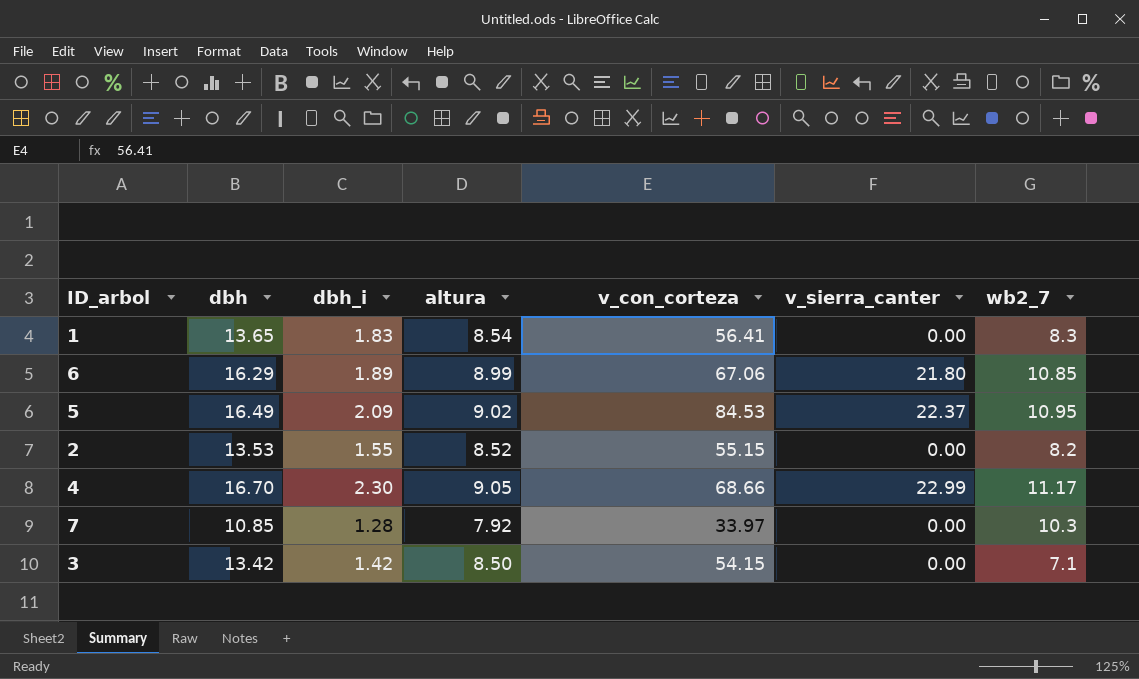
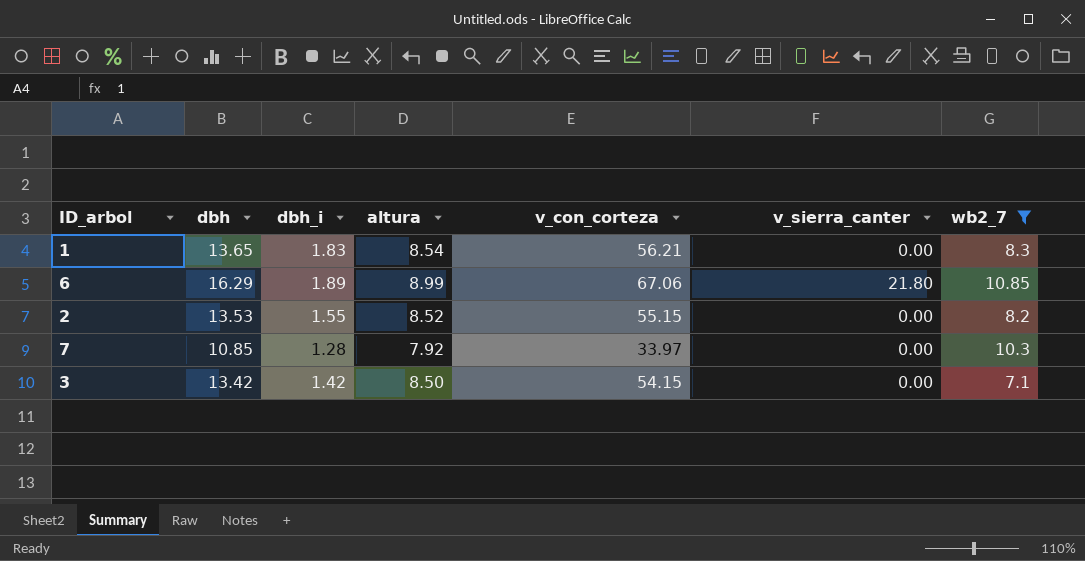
filter: none -> wb2_7 <= 10.85
1 | v_con_corteza: 56.41 -> 56.21

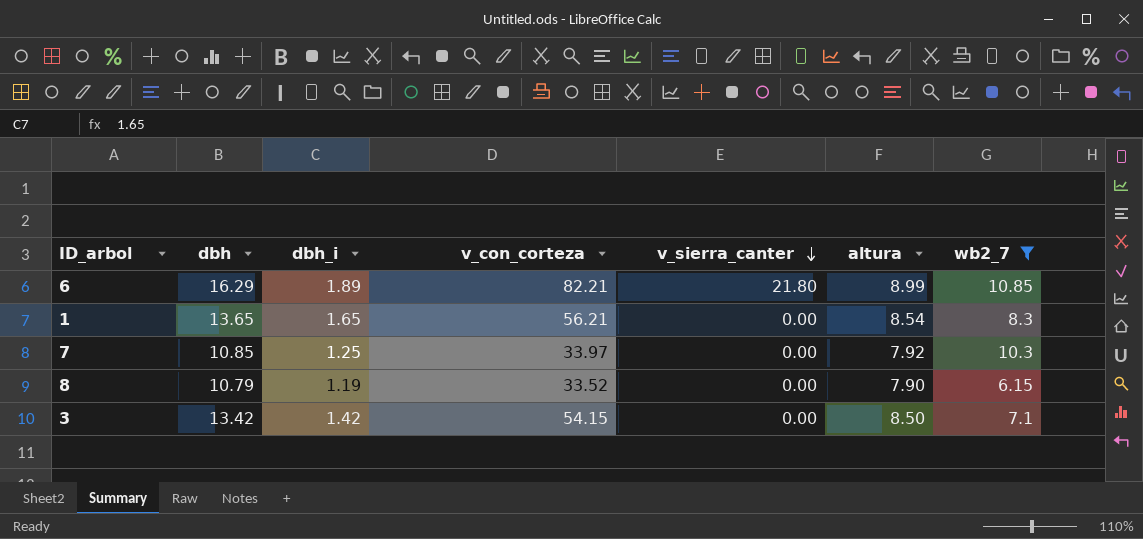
row order: none -> v_sierra_canter descending
column altura | position: 4 -> 6
row 2: 13.53 | 1.55 | 8.52 | 55.15 | 0.00 | 8.2 -> none
6 | v_con_corteza: 67.06 -> 82.21
1 | dbh_i: 1.83 -> 1.65
7 | dbh_i: 1.28 -> 1.25
row 8: none -> 10.79 | 1.19 | 33.52 | 0.00 | 7.90 | 6.15

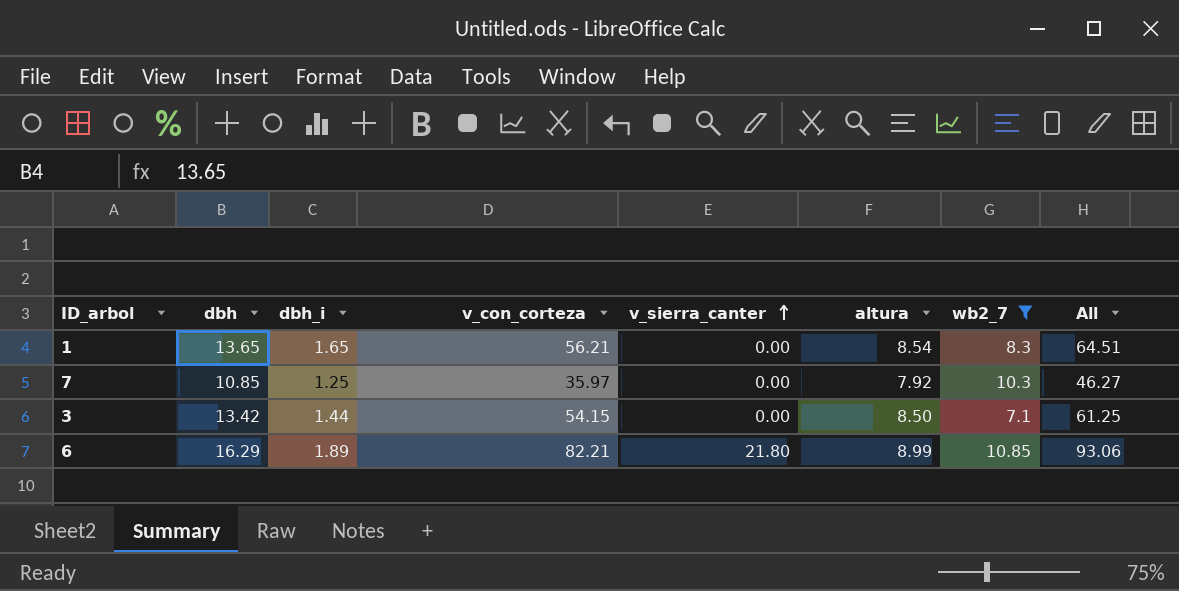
row order: v_sierra_canter descending -> v_sierra_canter ascending
column All | formula: none -> [v_con_corteza] + [wb2_7]
row 8: 10.79 | 1.19 | 33.52 | 0.00 | 7.90 | 6.15 -> none
7 | v_con_corteza: 33.97 -> 35.97
3 | dbh_i: 1.42 -> 1.44

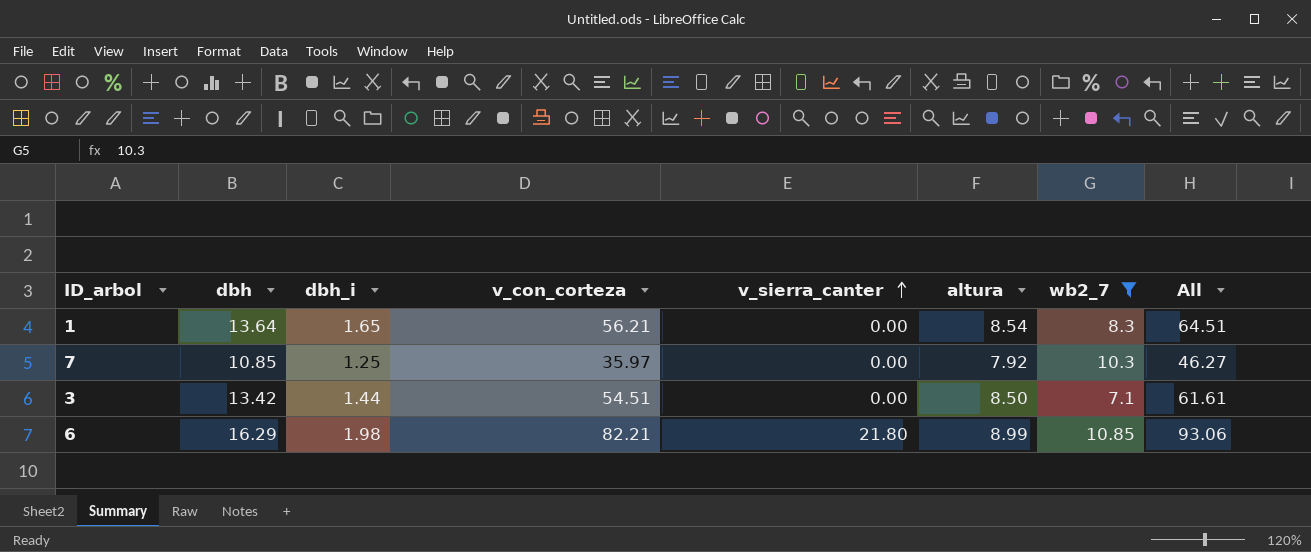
1 | dbh: 13.65 -> 13.64
3 | v_con_corteza: 54.15 -> 54.51
3 | All: 61.25 -> 61.61
6 | dbh_i: 1.89 -> 1.98

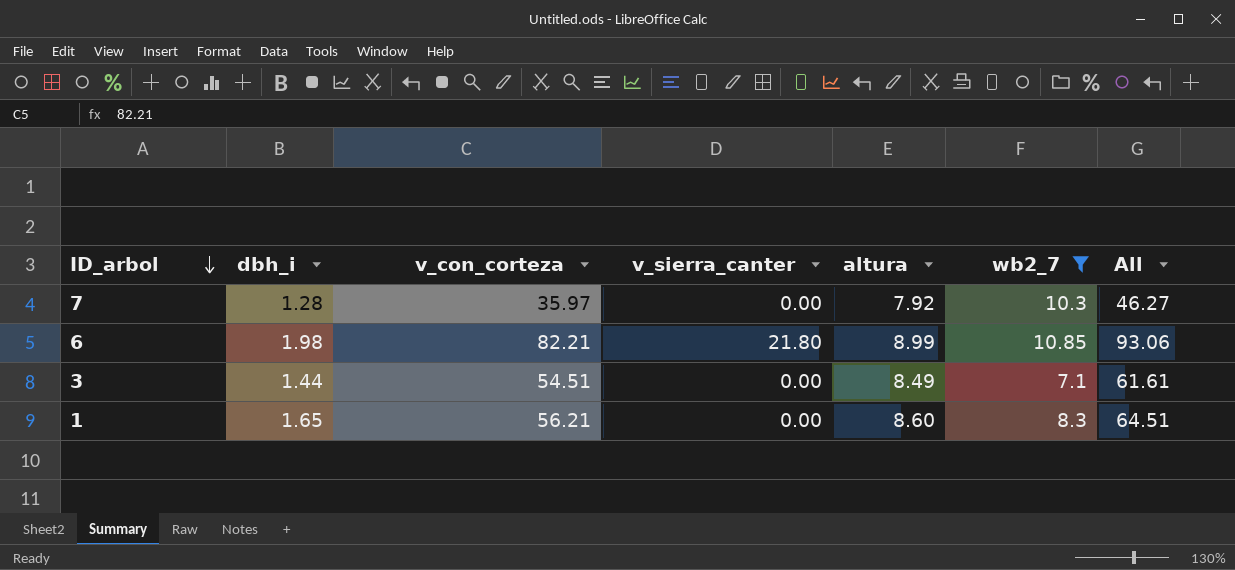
row order: v_sierra_canter ascending -> ID_arbol descending
column dbh | position: 2 -> none
7 | dbh_i: 1.25 -> 1.28
3 | altura: 8.50 -> 8.49
1 | altura: 8.54 -> 8.60

